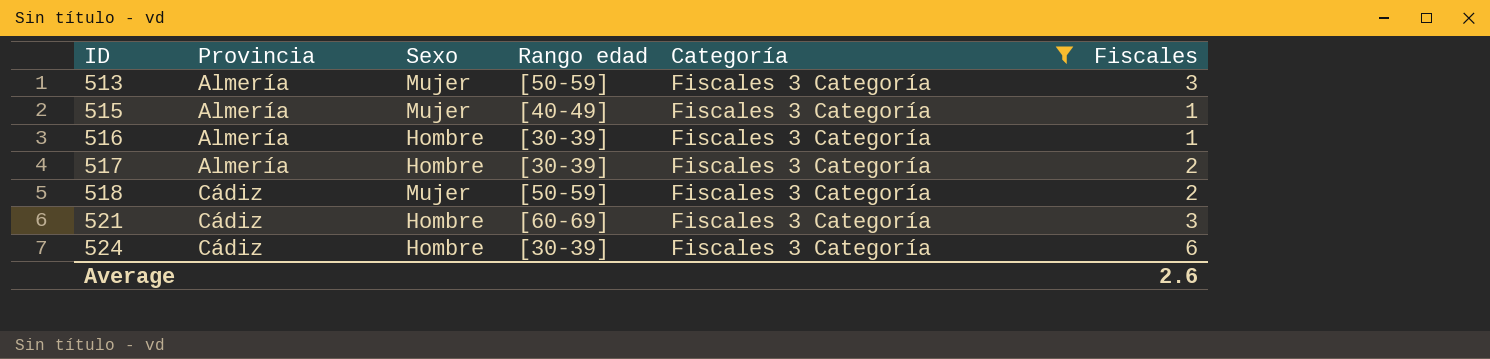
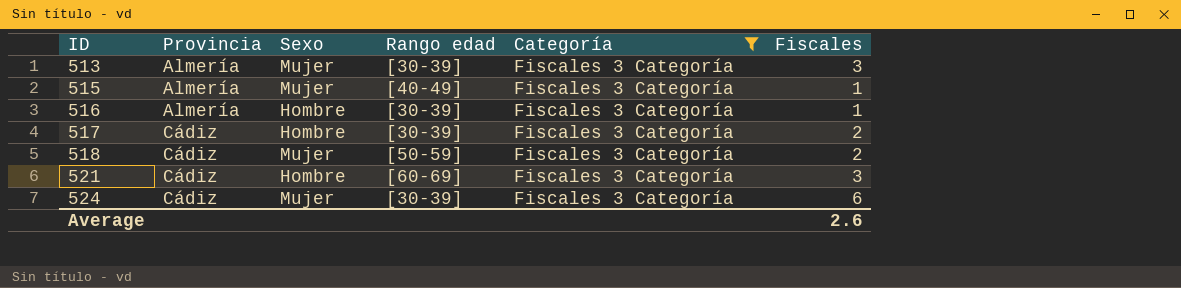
513 | Rango edad: [50-59] -> [30-39]
517 | Provincia: Almería -> Cádiz
524 | Sexo: Hombre -> Mujer

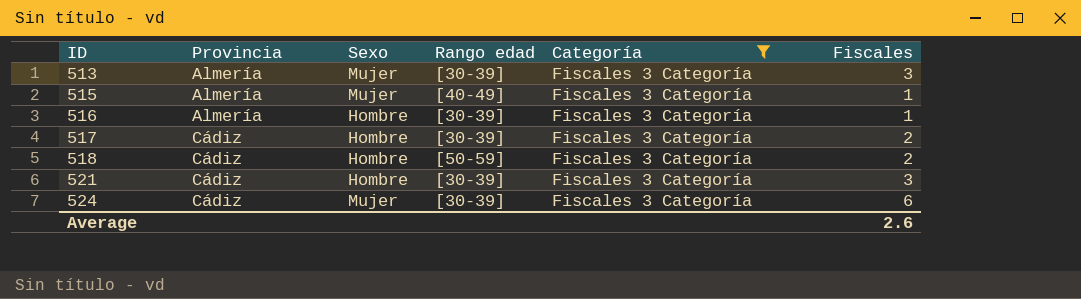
518 | Sexo: Mujer -> Hombre
521 | Rango edad: [60-69] -> [30-39]

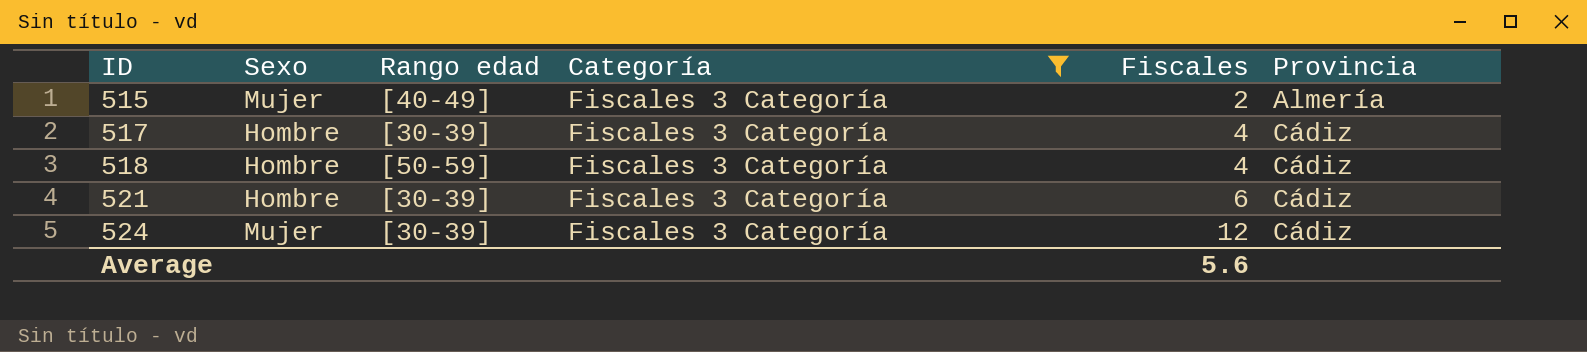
column Provincia | position: 2 -> 6
row 513: Almería | Mujer | [30-39] | Fiscales 3 Categoría | 3 -> none
row 516: Almería | Hombre | [30-39] | Fiscales 3 Categoría | 1 -> none
515 | Fiscales: 1 -> 2
517 | Fiscales: 2 -> 4
518 | Fiscales: 2 -> 4
521 | Fiscales: 3 -> 6
524 | Fiscales: 6 -> 12
Average | Fiscales: 2.6 -> 5.6

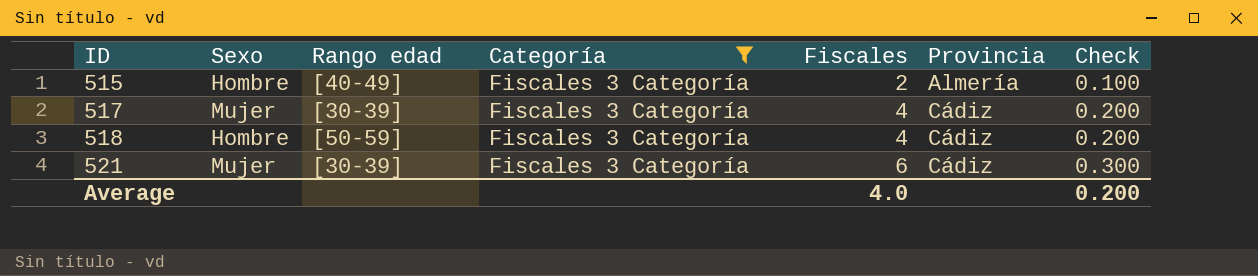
column Check | formula: none -> [Fiscales] * 0.05
row 524: Mujer | [30-39] | Fiscales 3 Categoría | 12 | Cádiz -> none
515 | Sexo: Mujer -> Hombre
517 | Sexo: Hombre -> Mujer
521 | Sexo: Hombre -> Mujer
Average | Fiscales: 5.6 -> 4.0

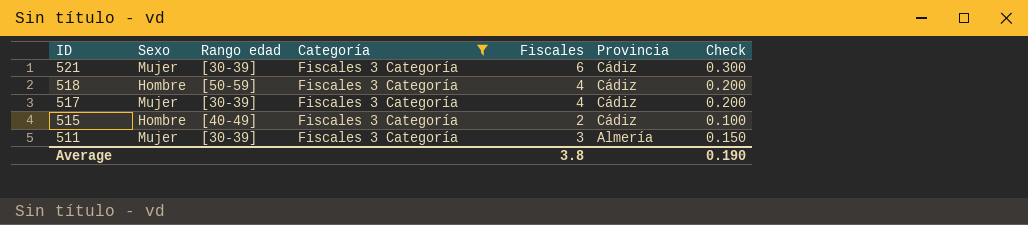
row order: ID ascending -> ID descending
515 | Provincia: Almería -> Cádiz
row 511: none -> Mujer | [30-39] | Fiscales 3 Categoría | 3 | Almería | 0.150
Average | Fiscales: 4.0 -> 3.8
Average | Check: 0.200 -> 0.190

